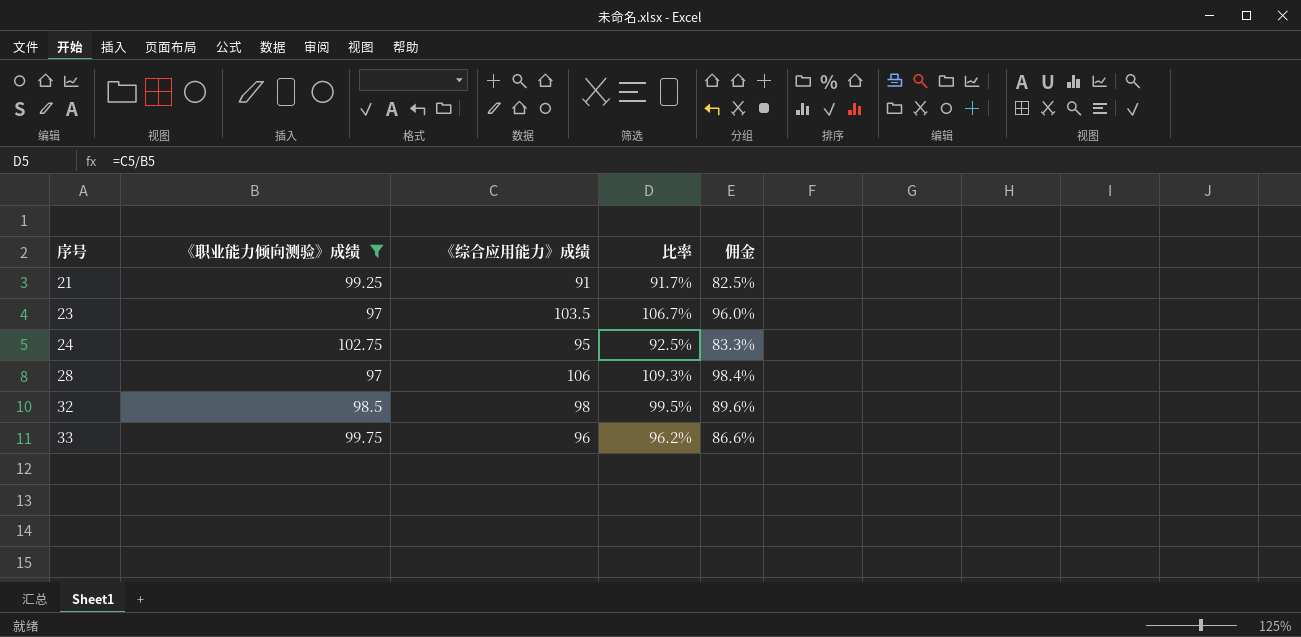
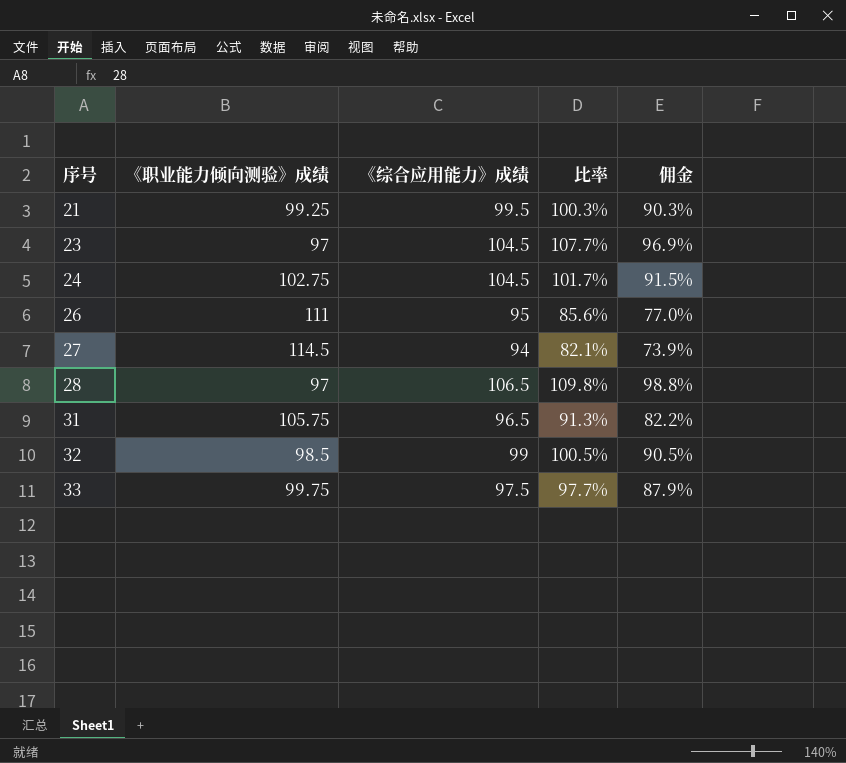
filter: 《职业能力倾向测验》成绩 <= 102.75 -> none
21 | 《综合应用能力》成绩: 91 -> 99.5
21 | 比率: 91.7% -> 100.3%
21 | 佣金: 82.5% -> 90.3%
23 | 《综合应用能力》成绩: 103.5 -> 104.5
23 | 比率: 106.7% -> 107.7%
23 | 佣金: 96.0% -> 96.9%
24 | 《综合应用能力》成绩: 95 -> 104.5
24 | 比率: 92.5% -> 101.7%
24 | 佣金: 83.3% -> 91.5%
28 | 《综合应用能力》成绩: 106 -> 106.5
28 | 比率: 109.3% -> 109.8%
28 | 佣金: 98.4% -> 98.8%
32 | 《综合应用能力》成绩: 98 -> 99
32 | 比率: 99.5% -> 100.5%
32 | 佣金: 89.6% -> 90.5%
33 | 《综合应用能力》成绩: 96 -> 97.5
33 | 比率: 96.2% -> 97.7%
33 | 佣金: 86.6% -> 87.9%

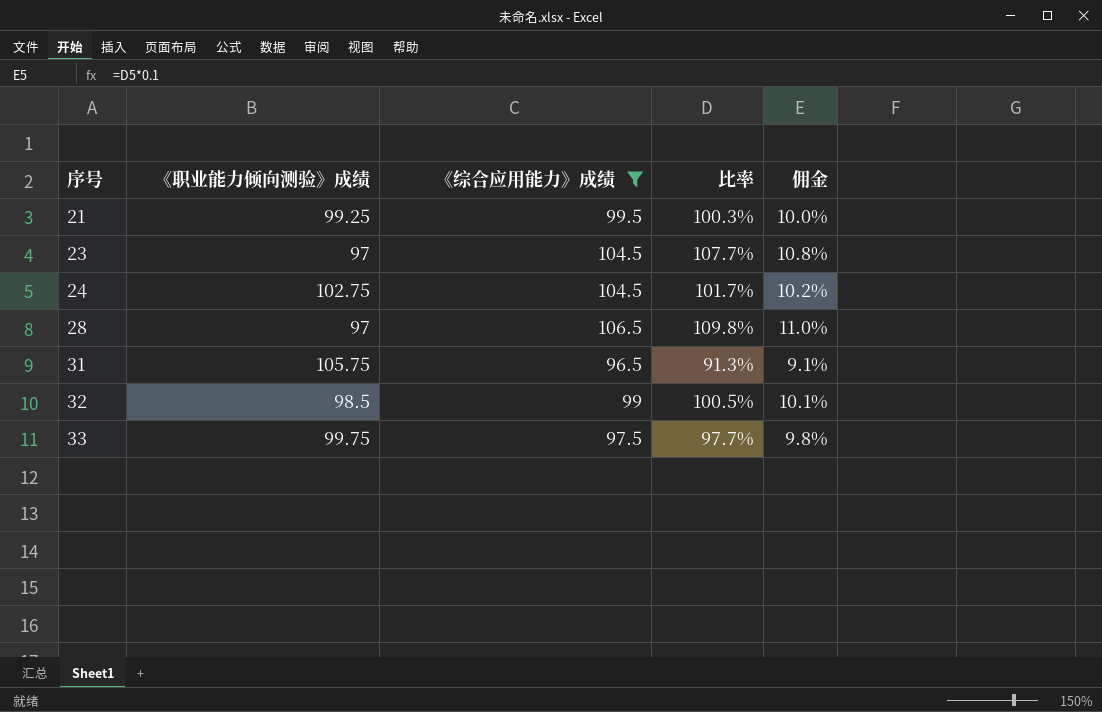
filter: none -> 《综合应用能力》成绩 >= 96.5
column 佣金 | formula: [比率] * 0.9 -> [比率] * 0.1

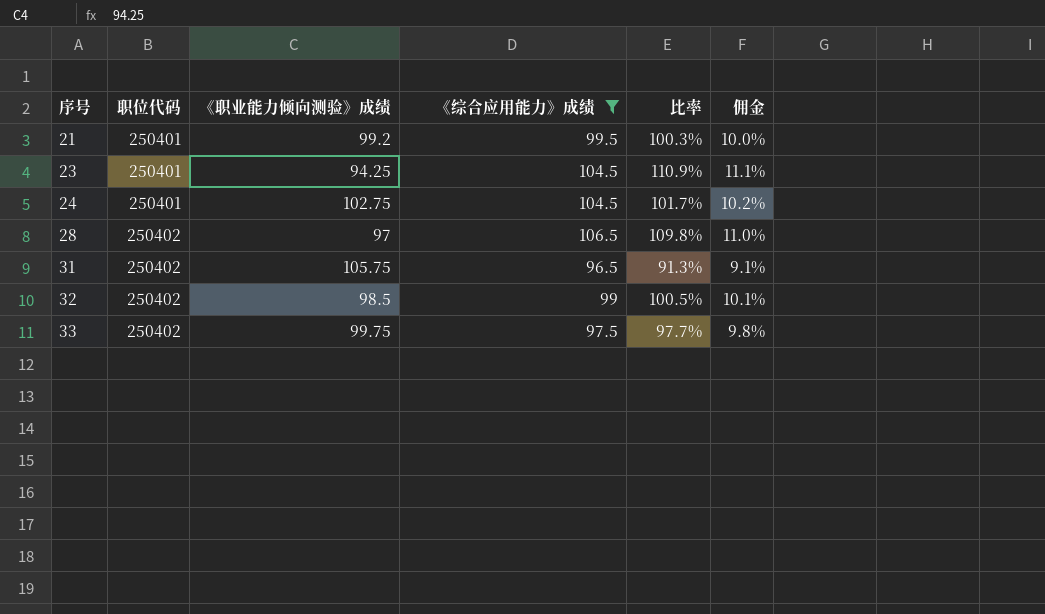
column 职位代码 | position: none -> 2
21 | 《职业能力倾向测验》成绩: 99.25 -> 99.2
23 | 《职业能力倾向测验》成绩: 97 -> 94.25
23 | 比率: 107.7% -> 110.9%
23 | 佣金: 10.8% -> 11.1%

